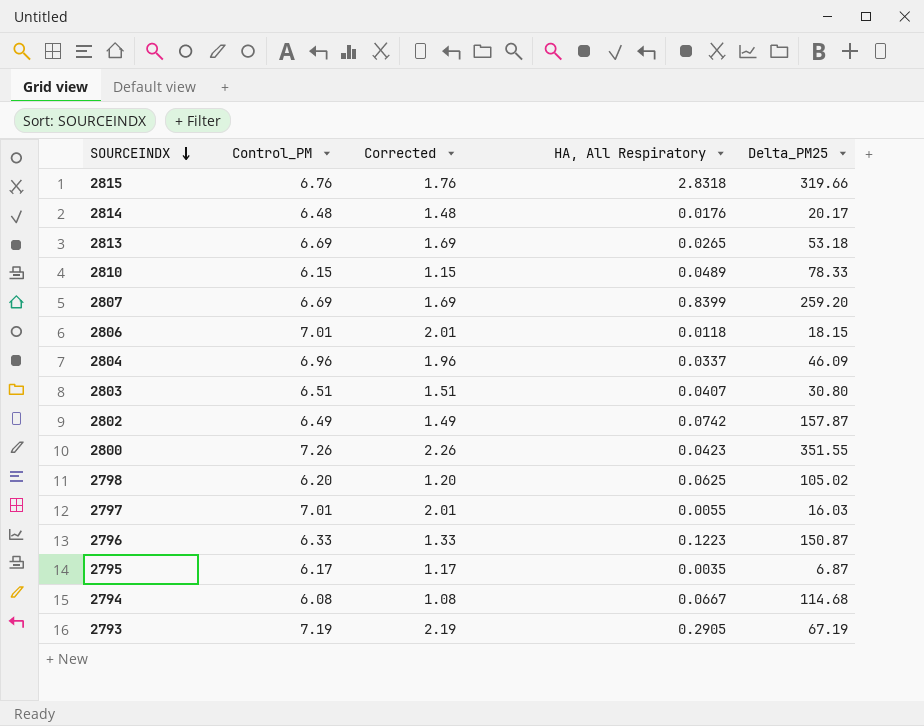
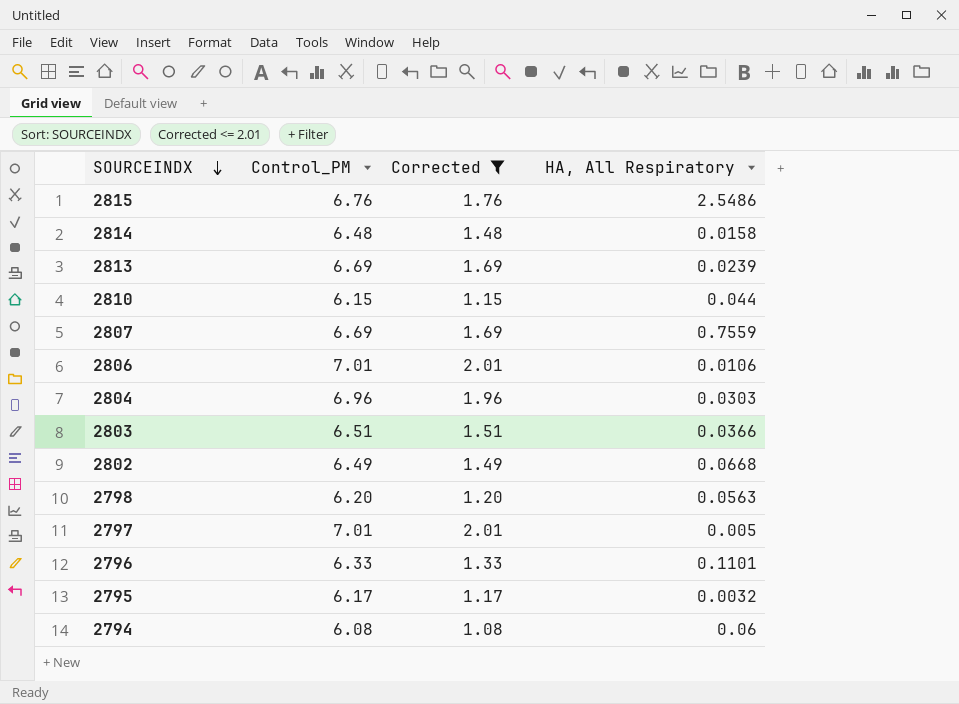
filter: none -> Corrected <= 2.01
column Delta_PM25 | position: 5 -> none
2815 | HA, All Respiratory: 2.8318 -> 2.5486
2814 | HA, All Respiratory: 0.0176 -> 0.0158
2813 | HA, All Respiratory: 0.0265 -> 0.0239
2810 | HA, All Respiratory: 0.0489 -> 0.044
2807 | HA, All Respiratory: 0.8399 -> 0.7559
2806 | HA, All Respiratory: 0.0118 -> 0.0106
2804 | HA, All Respiratory: 0.0337 -> 0.0303
2803 | HA, All Respiratory: 0.0407 -> 0.0366
2802 | HA, All Respiratory: 0.0742 -> 0.0668
2798 | HA, All Respiratory: 0.0625 -> 0.0563
2797 | HA, All Respiratory: 0.0055 -> 0.005
2796 | HA, All Respiratory: 0.1223 -> 0.1101
2795 | HA, All Respiratory: 0.0035 -> 0.0032
2794 | HA, All Respiratory: 0.0667 -> 0.06

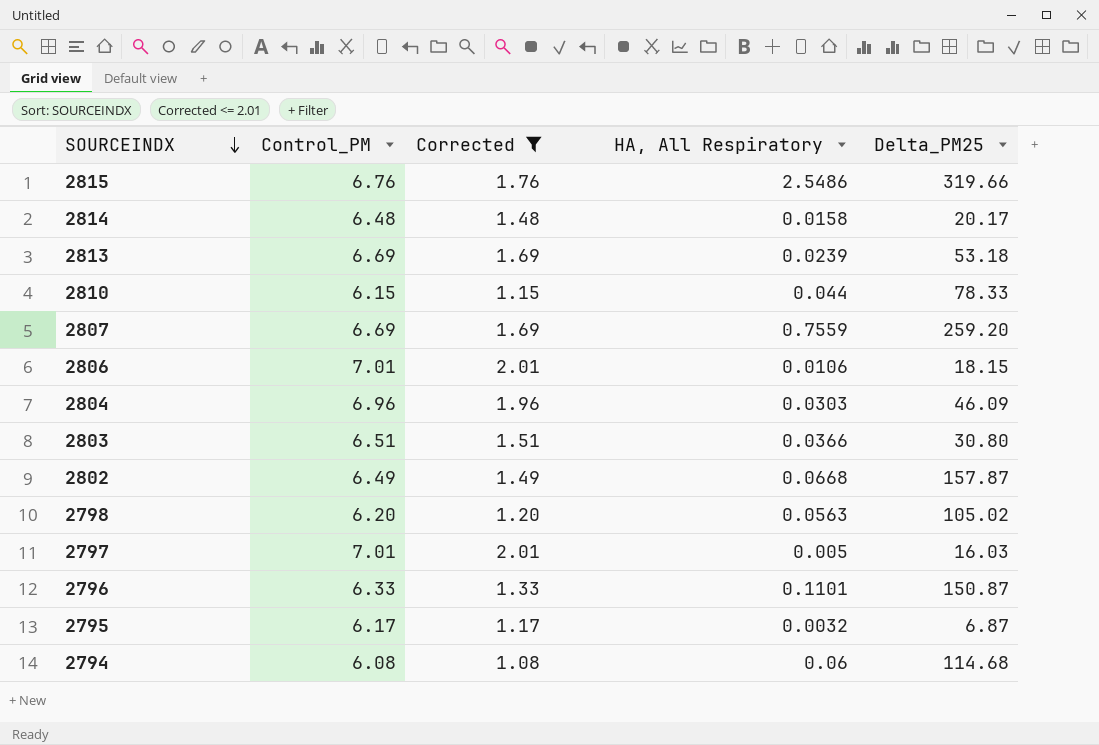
column Delta_PM25 | position: none -> 5

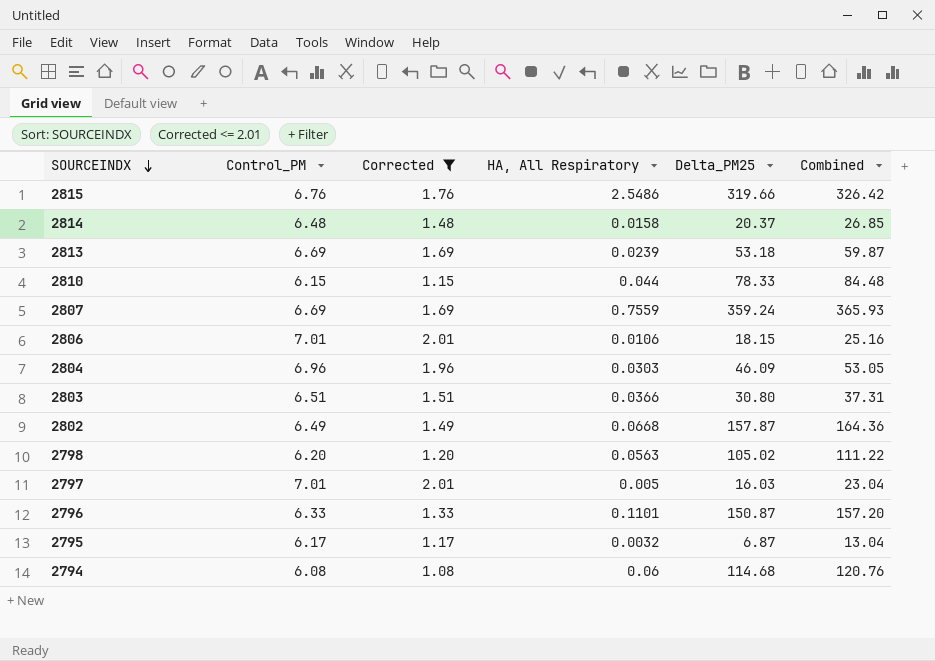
column Combined | formula: none -> [Control_PM] + [Delta_PM25]
2814 | Delta_PM25: 20.17 -> 20.37
2807 | Delta_PM25: 259.20 -> 359.24

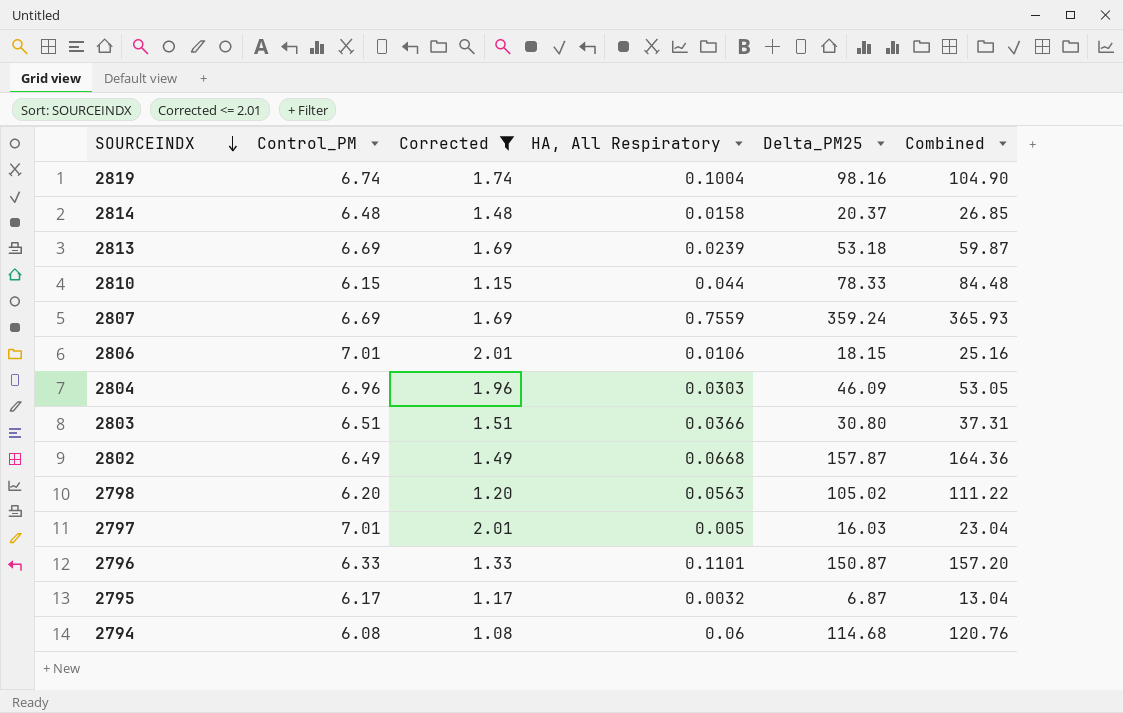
row 2815: 6.76 | 1.76 | 2.5486 | 319.66 | 326.42 -> none
row 2819: none -> 6.74 | 1.74 | 0.1004 | 98.16 | 104.90

